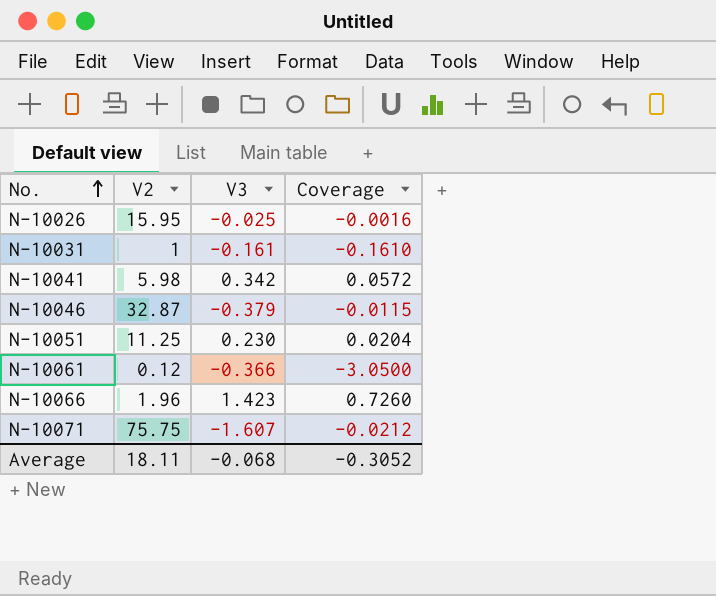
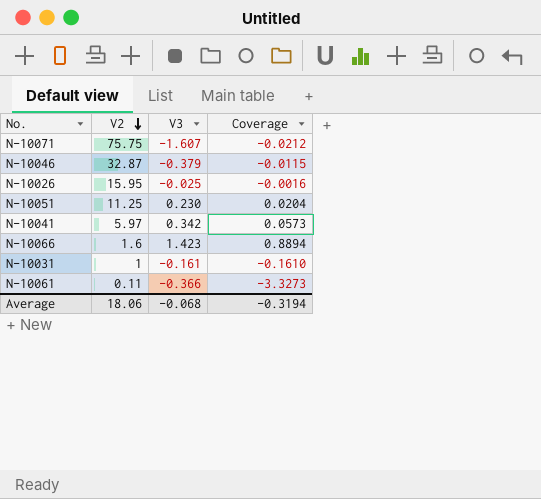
row order: No. ascending -> V2 descending
N-10041 | V2: 5.98 -> 5.97
N-10041 | Coverage: 0.0572 -> 0.0573
N-10066 | V2: 1.96 -> 1.6
N-10066 | Coverage: 0.7260 -> 0.8894
N-10061 | V2: 0.12 -> 0.11
N-10061 | Coverage: -3.0500 -> -3.3273
Average | V2: 18.11 -> 18.06
Average | Coverage: -0.3052 -> -0.3194

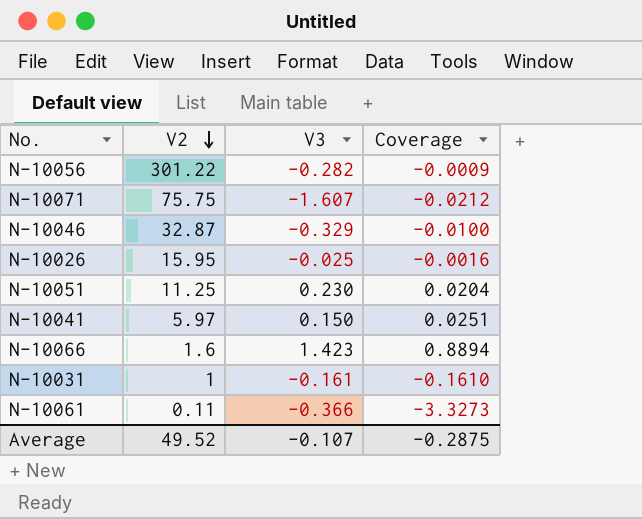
row N-10056: none -> 301.22 | -0.282 | -0.0009
N-10046 | V3: -0.379 -> -0.329
N-10046 | Coverage: -0.0115 -> -0.0100
N-10041 | V3: 0.342 -> 0.150
N-10041 | Coverage: 0.0573 -> 0.0251
Average | V2: 18.06 -> 49.52
Average | V3: -0.068 -> -0.107
Average | Coverage: -0.3194 -> -0.2875

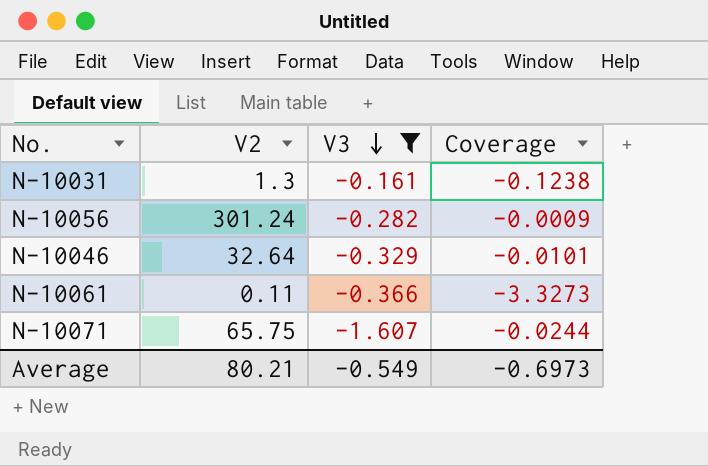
filter: none -> V3 <= -0.161
row order: V2 descending -> V3 descending
N-10031 | V2: 1 -> 1.3
N-10031 | Coverage: -0.1610 -> -0.1238
N-10056 | V2: 301.22 -> 301.24
N-10046 | V2: 32.87 -> 32.64
N-10046 | Coverage: -0.0100 -> -0.0101
N-10071 | V2: 75.75 -> 65.75
N-10071 | Coverage: -0.0212 -> -0.0244
Average | V2: 49.52 -> 80.21
Average | V3: -0.107 -> -0.549
Average | Coverage: -0.2875 -> -0.6973

